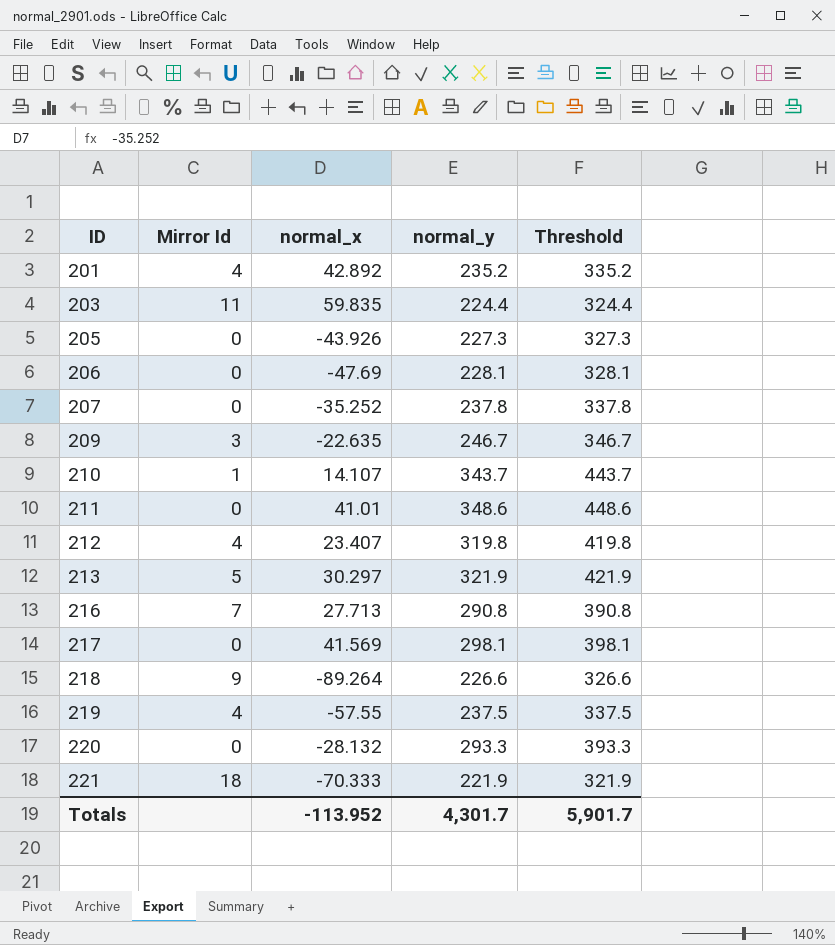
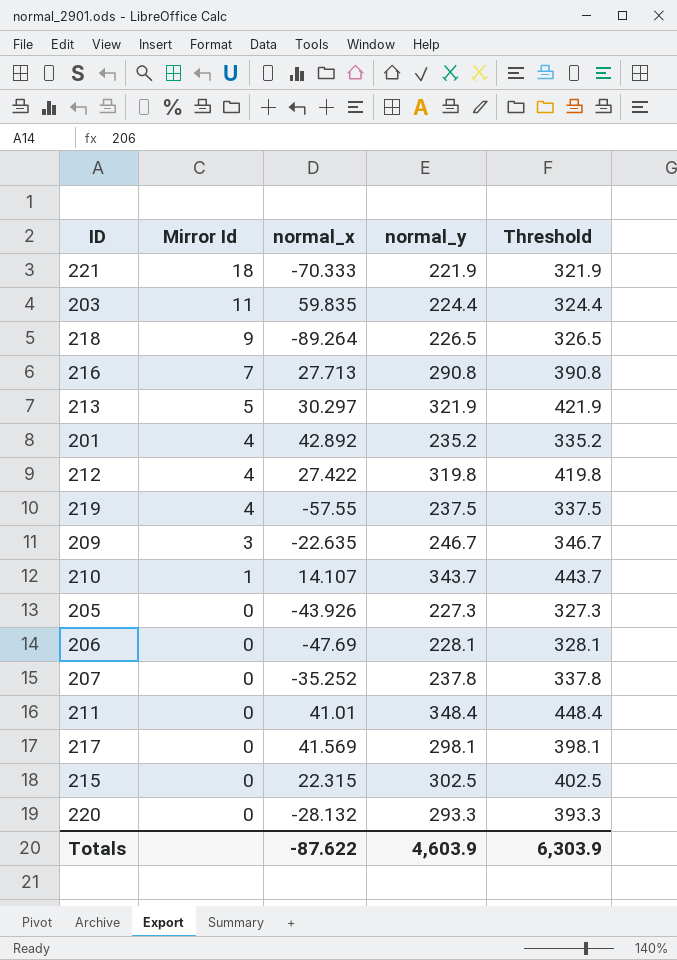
row order: ID ascending -> Mirror Id descending
218 | normal_y: 226.6 -> 226.5
218 | Threshold: 326.6 -> 326.5
212 | normal_x: 23.407 -> 27.422
211 | normal_y: 348.6 -> 348.4
211 | Threshold: 448.6 -> 448.4
row 215: none -> 0 | 22.315 | 302.5 | 402.5
Totals | normal_x: -113.952 -> -87.622
Totals | normal_y: 4,301.7 -> 4,603.9
Totals | Threshold: 5,901.7 -> 6,303.9

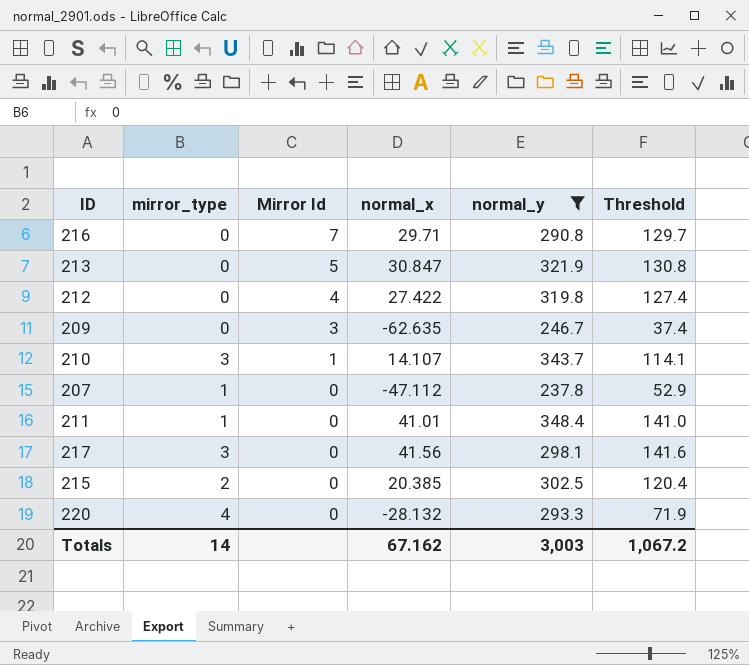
filter: none -> normal_y >= 237.8
column mirror_type | position: none -> 2
column Threshold | formula: [normal_y] + 100 -> [normal_x] + 100
216 | normal_x: 27.713 -> 29.71
213 | normal_x: 30.297 -> 30.847
209 | normal_x: -22.635 -> -62.635
207 | normal_x: -35.252 -> -47.112
217 | normal_x: 41.569 -> 41.56
215 | normal_x: 22.315 -> 20.385
Totals | normal_x: -87.622 -> 67.162
Totals | normal_y: 4,603.9 -> 3,003
Totals | Threshold: 6,303.9 -> 1,067.2

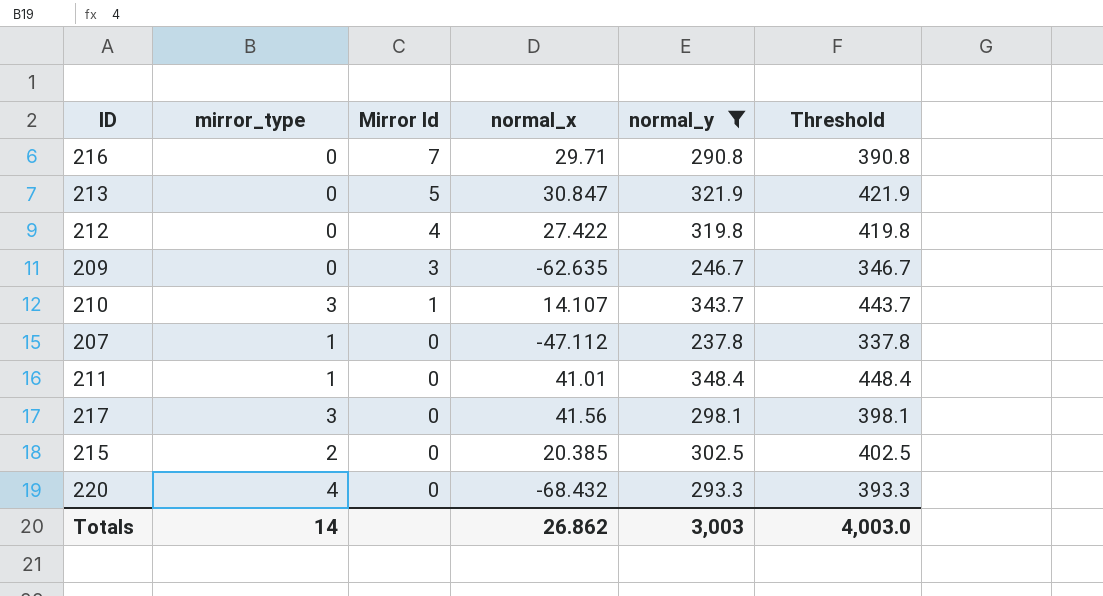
column Threshold | formula: [normal_x] + 100 -> [normal_y] + 100
220 | normal_x: -28.132 -> -68.432
Totals | normal_x: 67.162 -> 26.862
Totals | Threshold: 1,067.2 -> 4,003.0

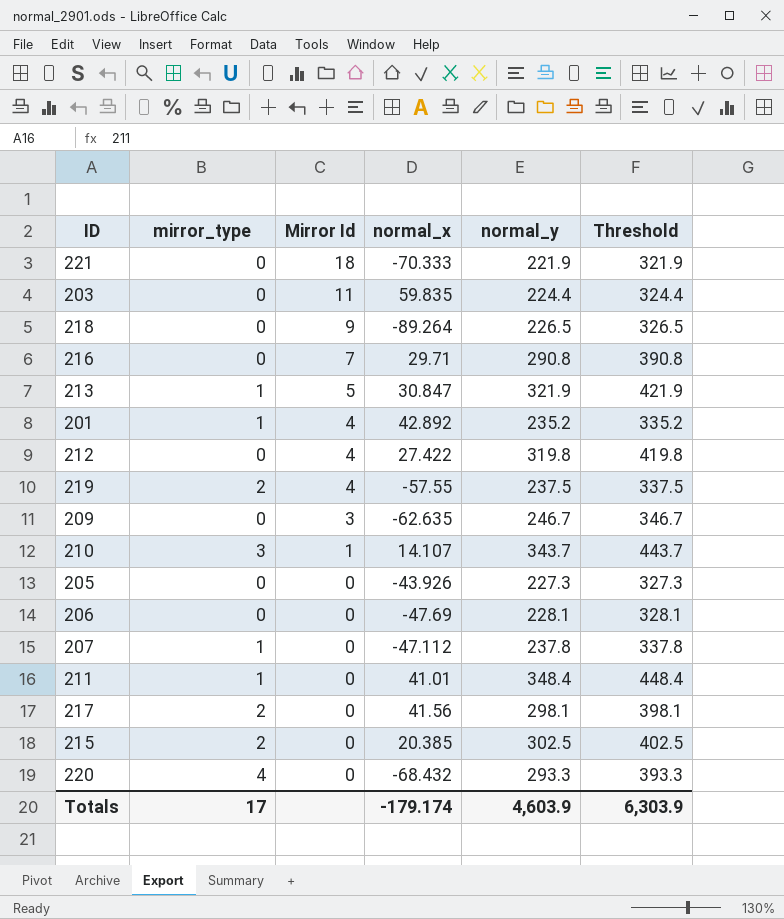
filter: normal_y >= 237.8 -> none
213 | mirror_type: 0 -> 1
217 | mirror_type: 3 -> 2
Totals | mirror_type: 14 -> 17
Totals | normal_x: 26.862 -> -179.174
Totals | normal_y: 3,003 -> 4,603.9
Totals | Threshold: 4,003.0 -> 6,303.9

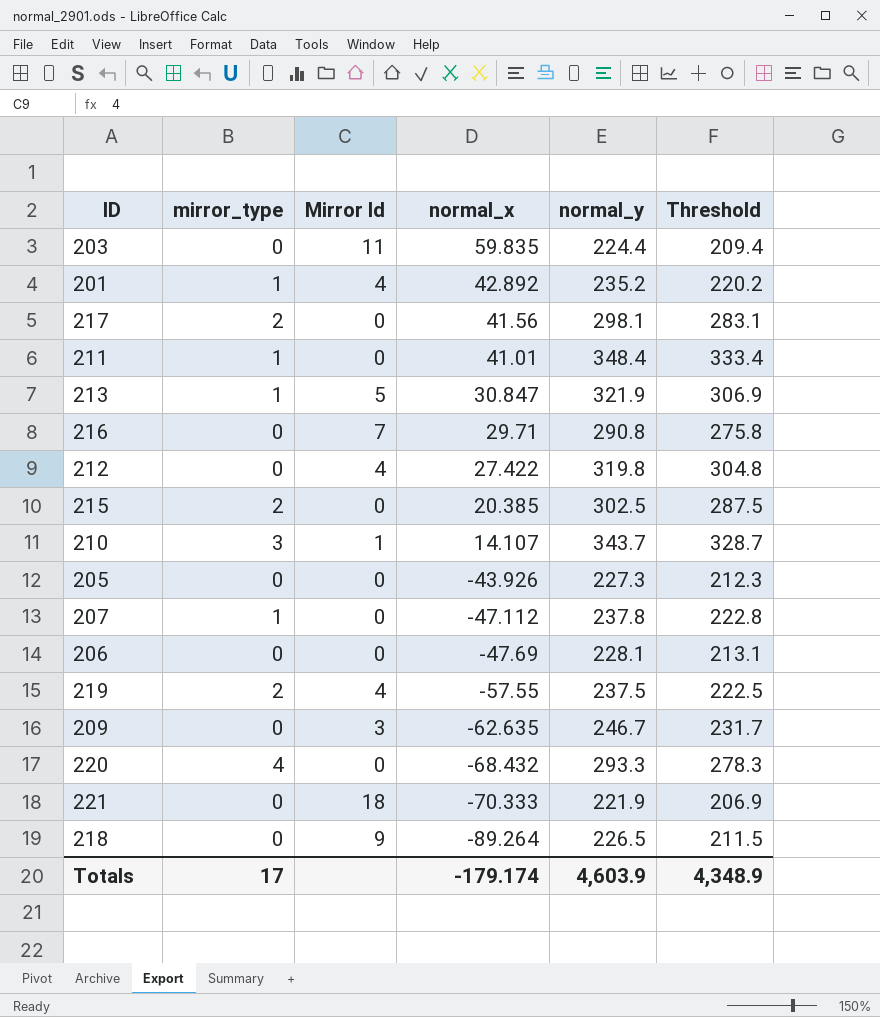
row order: Mirror Id descending -> normal_x descending
column Threshold | formula: [normal_y] + 100 -> [normal_y] - 15
Totals | Threshold: 6,303.9 -> 4,348.9

